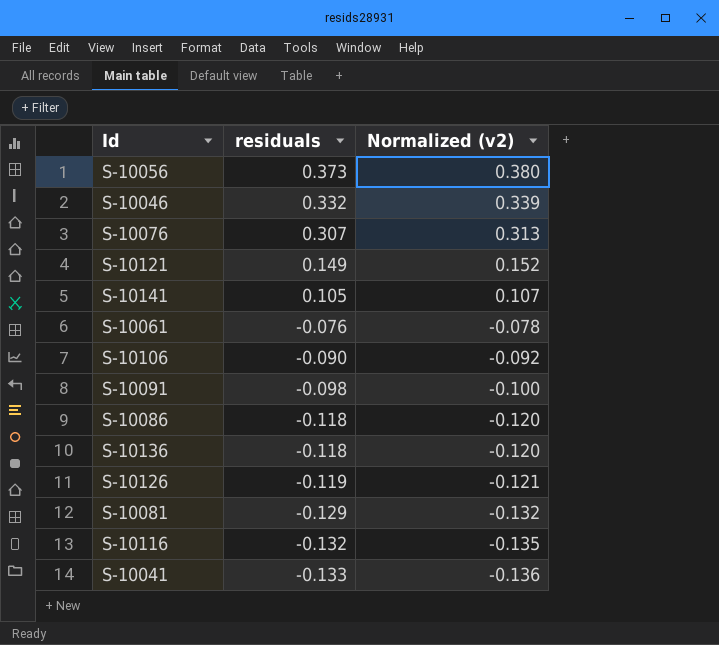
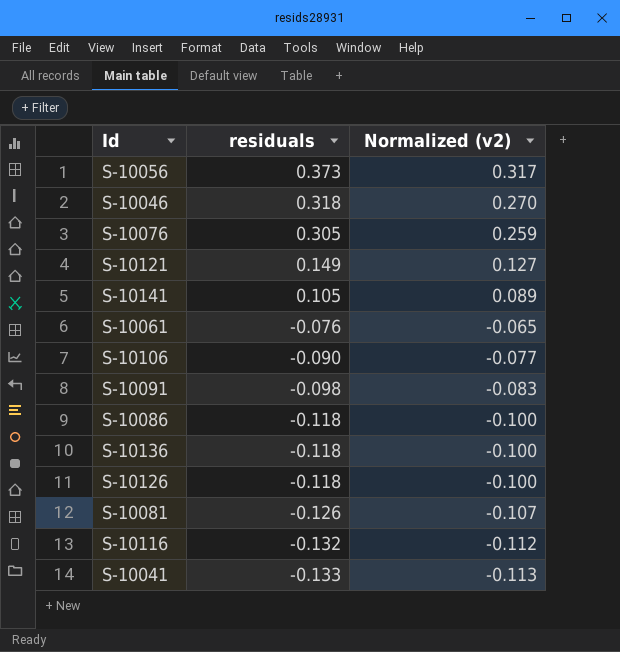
column Normalized (v2) | formula: [residuals] * 1.02 -> [residuals] * 0.85
S-10046 | residuals: 0.332 -> 0.318
S-10076 | residuals: 0.307 -> 0.305
S-10126 | residuals: -0.119 -> -0.118
S-10081 | residuals: -0.129 -> -0.126

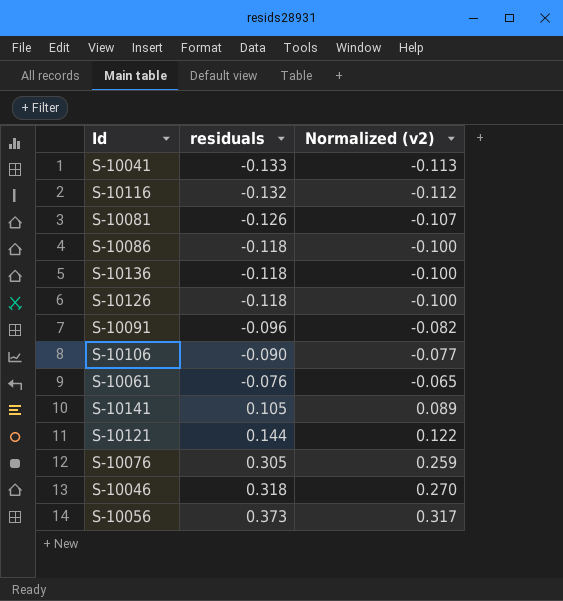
row order: residuals descending -> residuals ascending
S-10091 | residuals: -0.098 -> -0.096
S-10091 | Normalized (v2): -0.083 -> -0.082
S-10121 | residuals: 0.149 -> 0.144
S-10121 | Normalized (v2): 0.127 -> 0.122

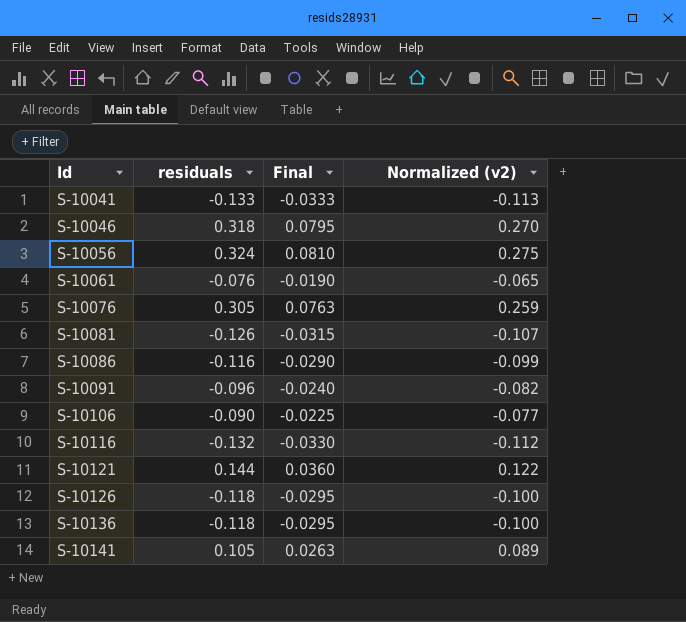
row order: residuals ascending -> Id ascending
column Final | formula: none -> [residuals] * 0.25
S-10056 | residuals: 0.373 -> 0.324
S-10056 | Normalized (v2): 0.317 -> 0.275
S-10086 | residuals: -0.118 -> -0.116
S-10086 | Normalized (v2): -0.100 -> -0.099

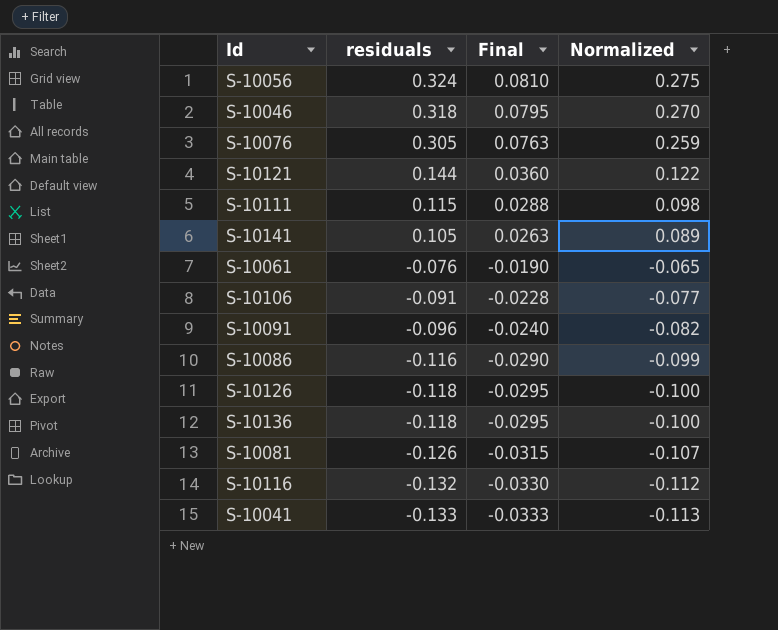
row order: Id ascending -> residuals descending
column name: Normalized (v2) -> Normalized
row S-10111: none -> 0.115 | 0.0288 | 0.098
S-10106 | residuals: -0.090 -> -0.091
S-10106 | Final: -0.0225 -> -0.0228

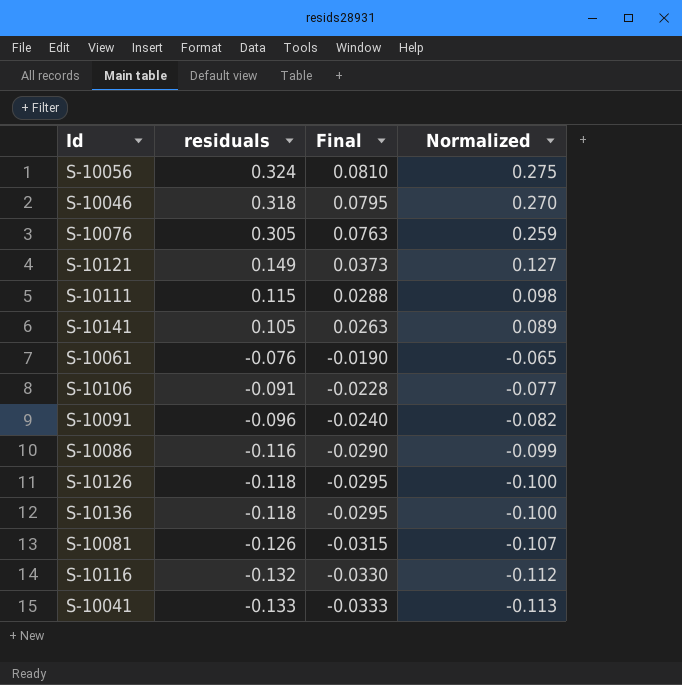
S-10121 | residuals: 0.144 -> 0.149
S-10121 | Final: 0.0360 -> 0.0373
S-10121 | Normalized: 0.122 -> 0.127

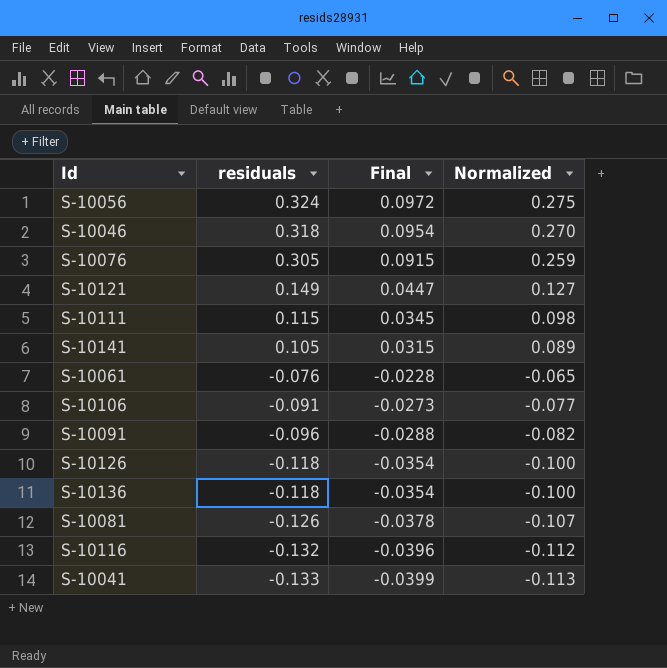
column Final | formula: [residuals] * 0.25 -> [residuals] * 0.3
row S-10086: -0.116 | -0.0290 | -0.099 -> none

